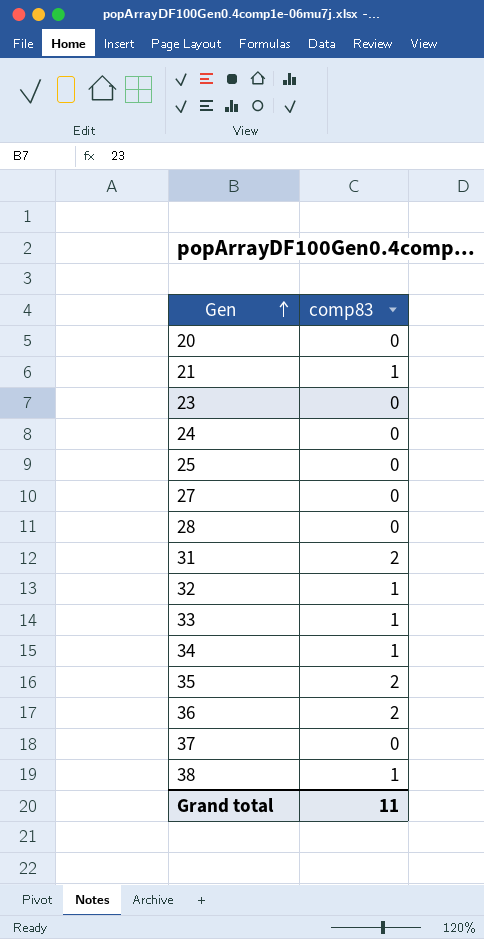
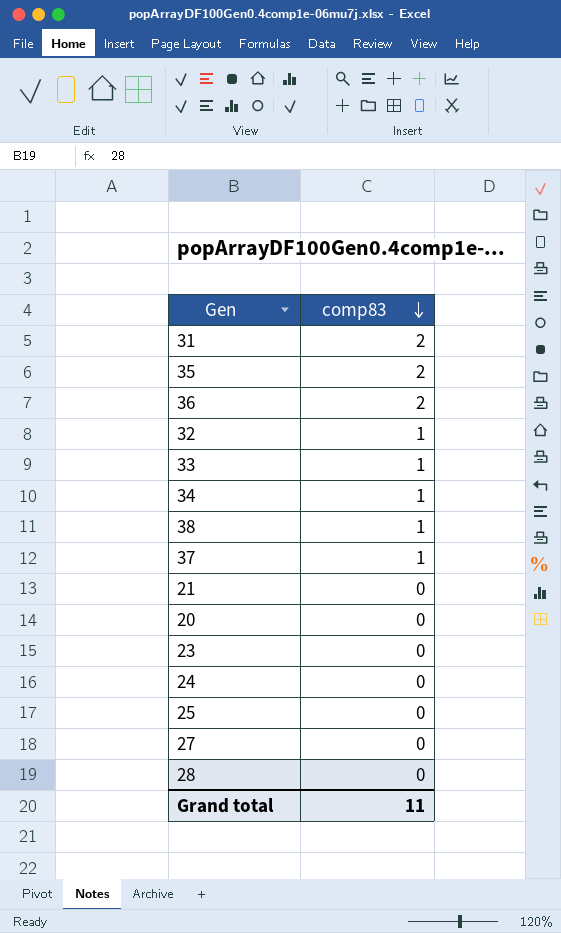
row order: Gen ascending -> comp83 descending
37 | comp83: 0 -> 1
21 | comp83: 1 -> 0

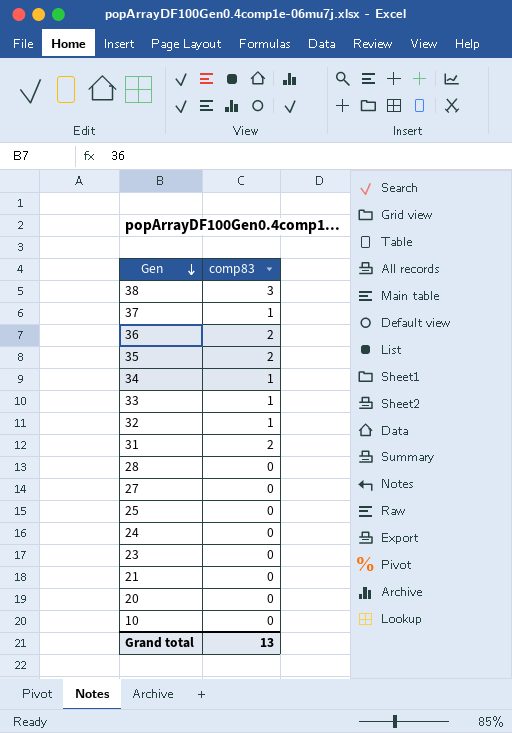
row order: comp83 descending -> Gen descending
38 | comp83: 1 -> 3
row 10: none -> 0
Grand total | comp83: 11 -> 13

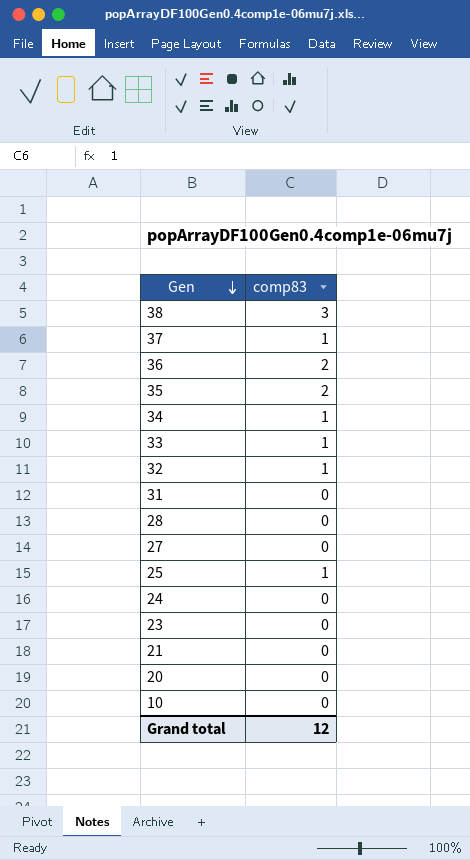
31 | comp83: 2 -> 0
25 | comp83: 0 -> 1
Grand total | comp83: 13 -> 12

